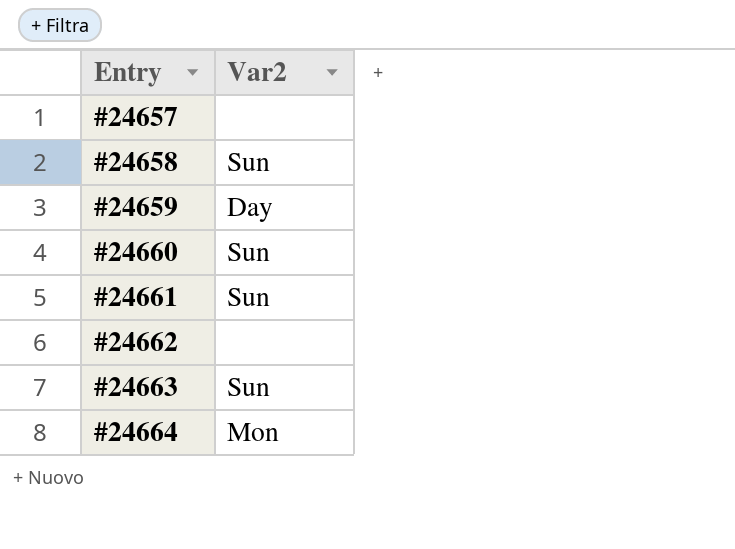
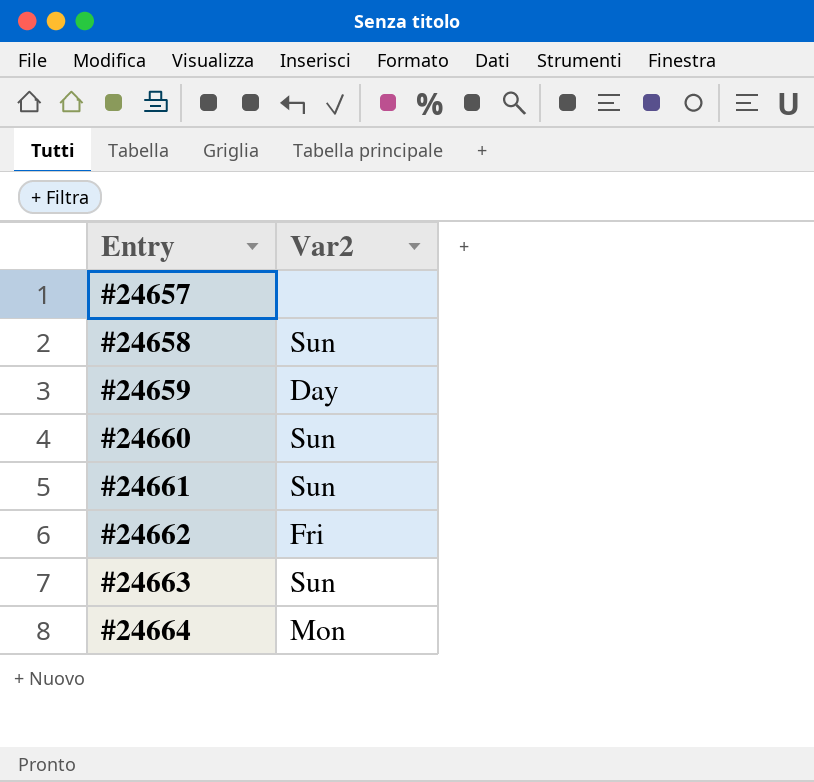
#24662 | Var2: none -> Fri

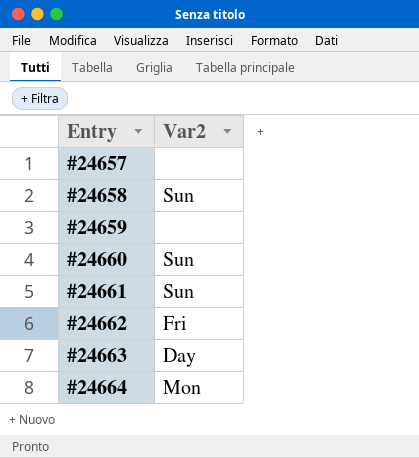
#24659 | Var2: Day -> none
#24663 | Var2: Sun -> Day

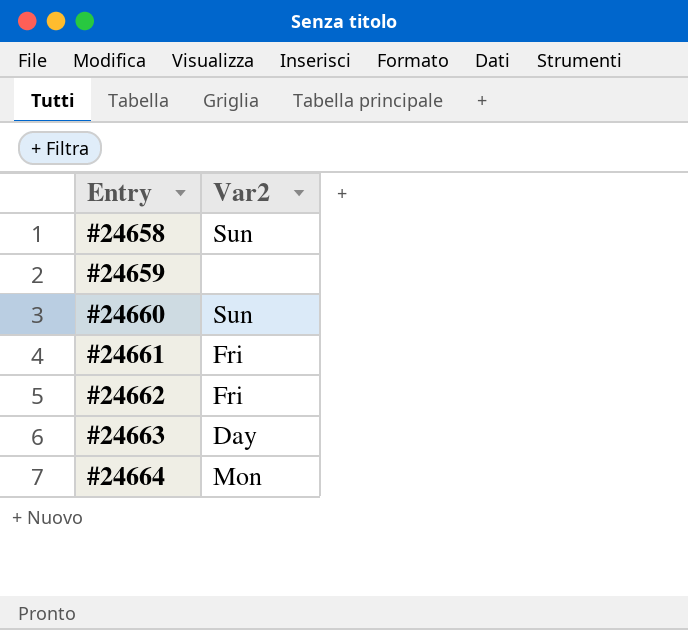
row #24657: none -> none
#24661 | Var2: Sun -> Fri

